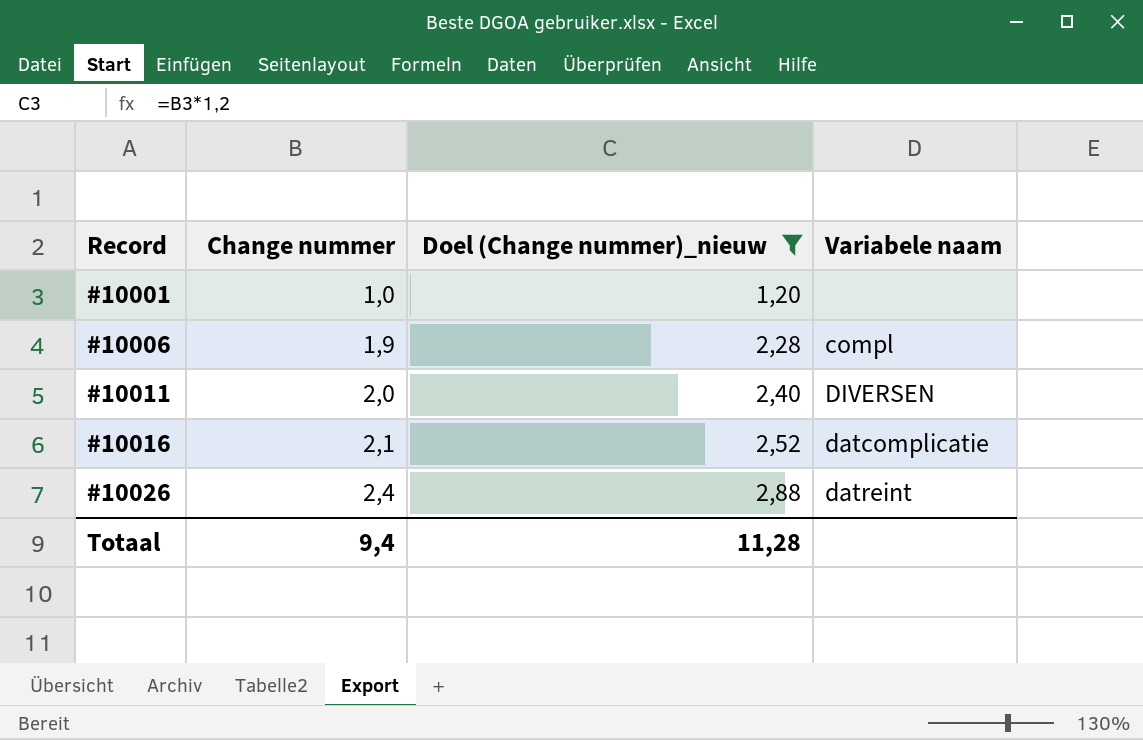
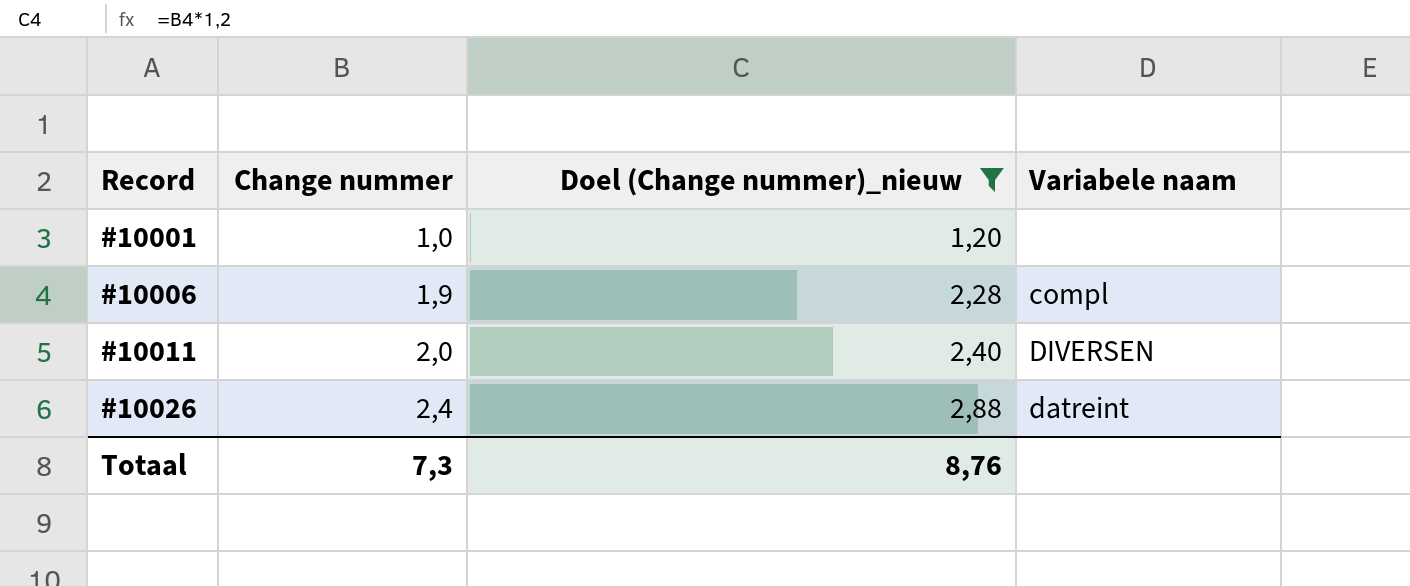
row #10016: 2,1 | 2,52 | datcomplicatie -> none
Totaal | Change nummer: 9,4 -> 7,3
Totaal | Doel (Change nummer)_nieuw: 11,28 -> 8,76

